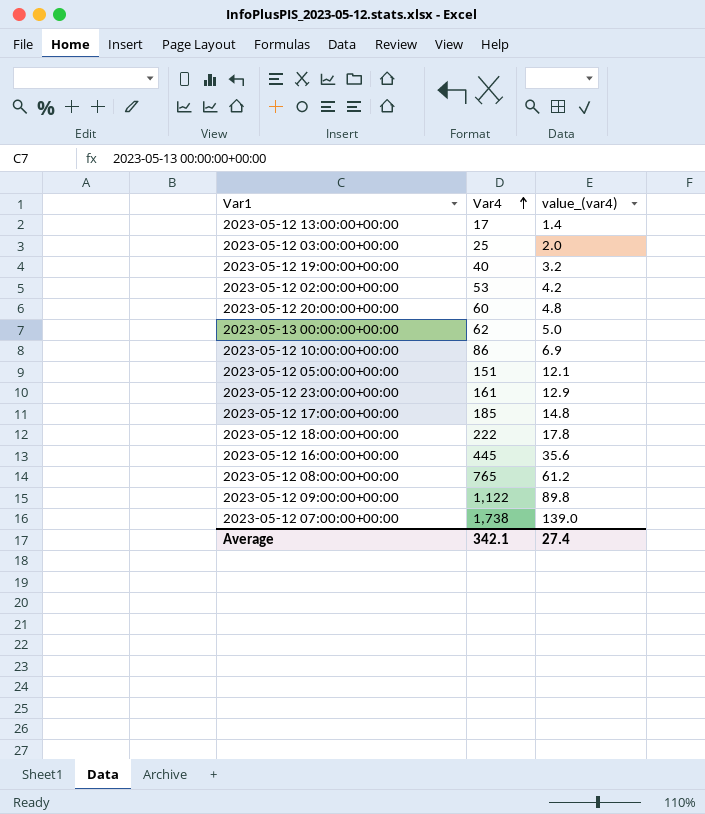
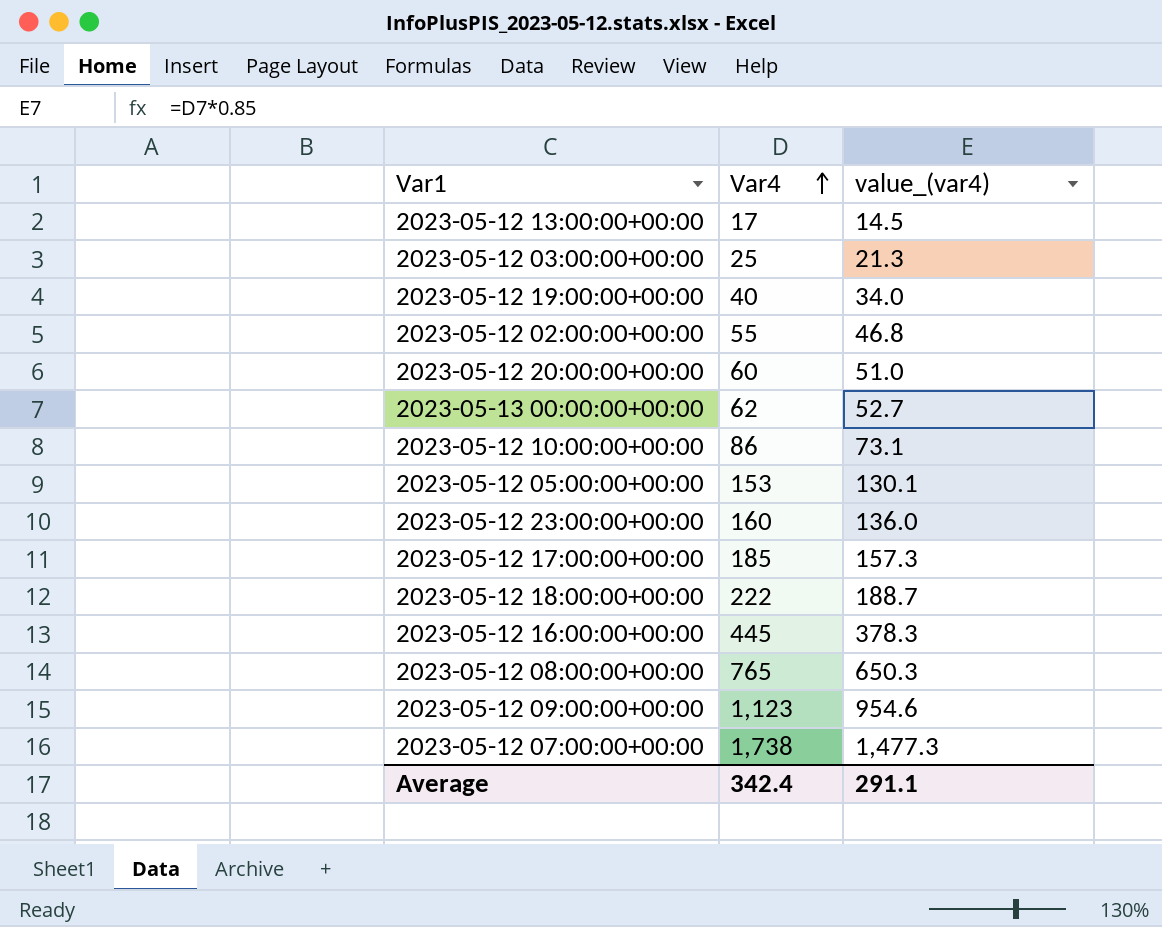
column value_(var4) | formula: [Var4] * 0.08 -> [Var4] * 0.85
2023-05-12 02:00:00+00:00 | Var4: 53 -> 55
2023-05-12 05:00:00+00:00 | Var4: 151 -> 153
2023-05-12 23:00:00+00:00 | Var4: 161 -> 160
2023-05-12 09:00:00+00:00 | Var4: 1,122 -> 1,123
Average | Var4: 342.1 -> 342.4
Average | value_(var4): 27.4 -> 291.1

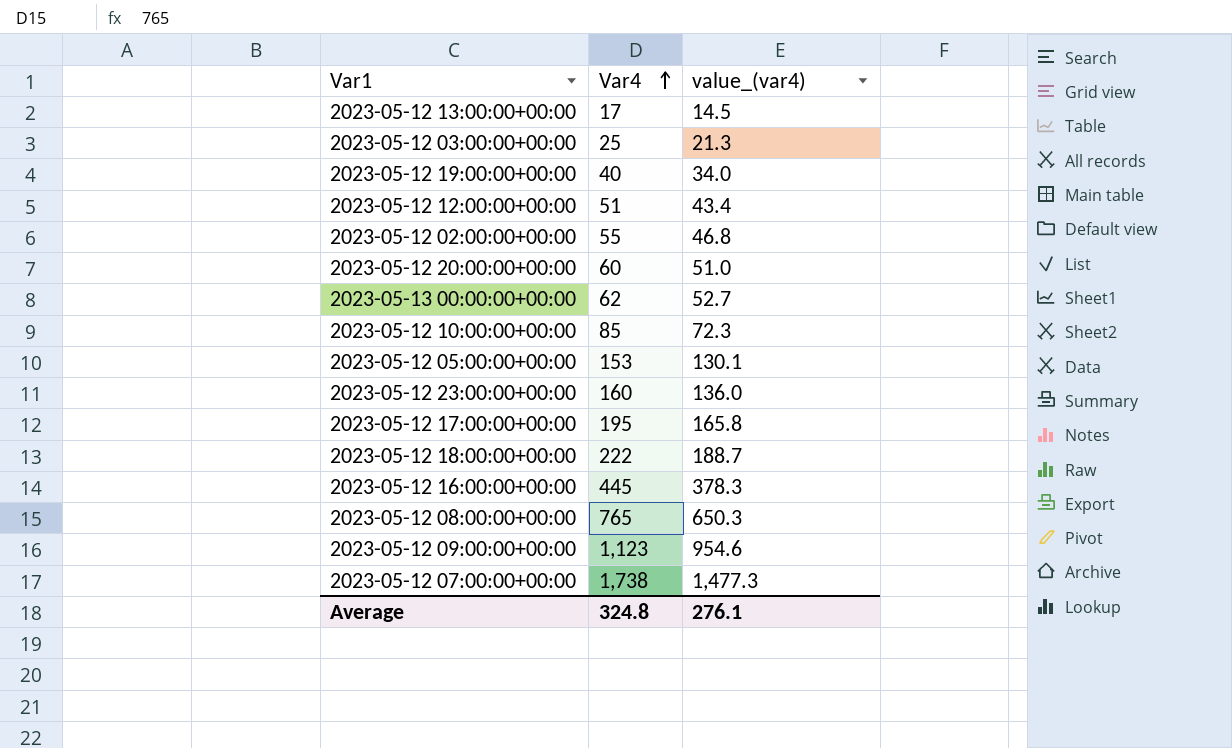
row 2023-05-12 12:00:00+00:00: none -> 51 | 43.4
2023-05-12 10:00:00+00:00 | Var4: 86 -> 85
2023-05-12 10:00:00+00:00 | value_(var4): 73.1 -> 72.3
2023-05-12 17:00:00+00:00 | Var4: 185 -> 195
2023-05-12 17:00:00+00:00 | value_(var4): 157.3 -> 165.8
Average | Var4: 342.4 -> 324.8
Average | value_(var4): 291.1 -> 276.1

